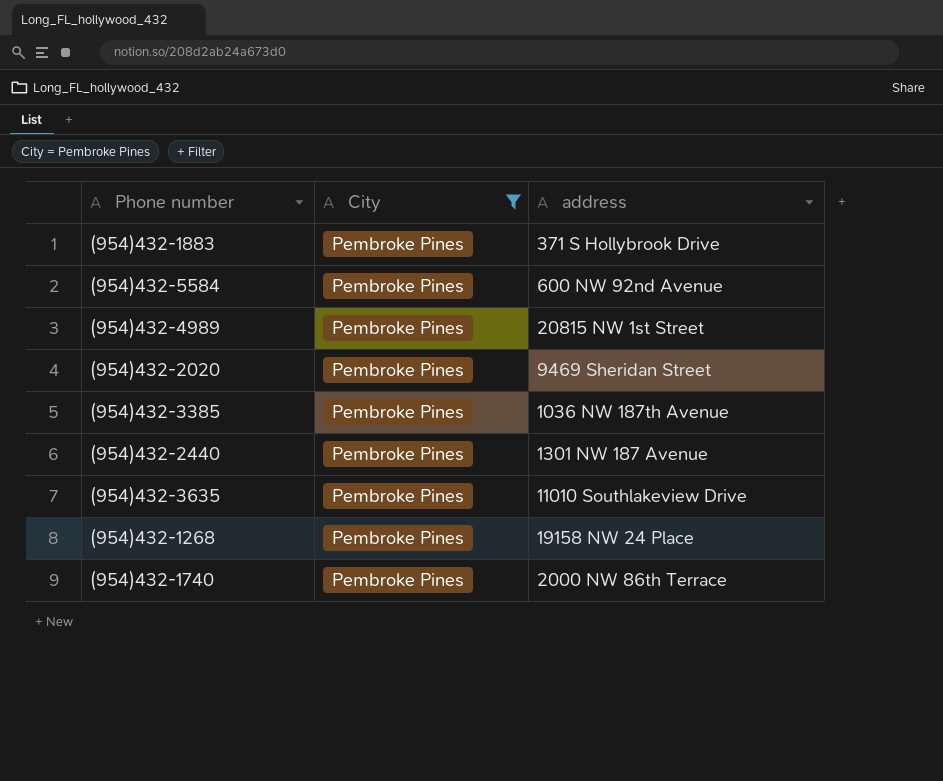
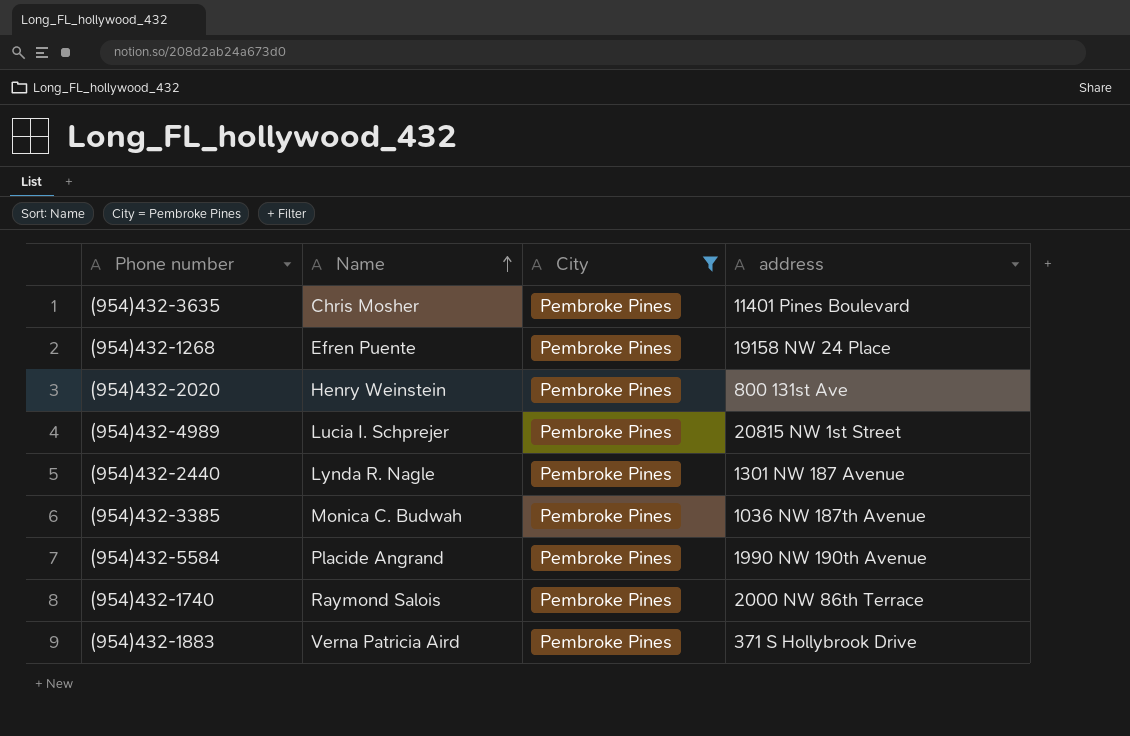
row order: none -> Name ascending
column Name | position: none -> 2
(954)432-3635 | address: 11010 Southlakeview Drive -> 11401 Pines Boulevard
(954)432-2020 | address: 9469 Sheridan Street -> 800 131st Ave
(954)432-5584 | address: 600 NW 92nd Avenue -> 1990 NW 190th Avenue

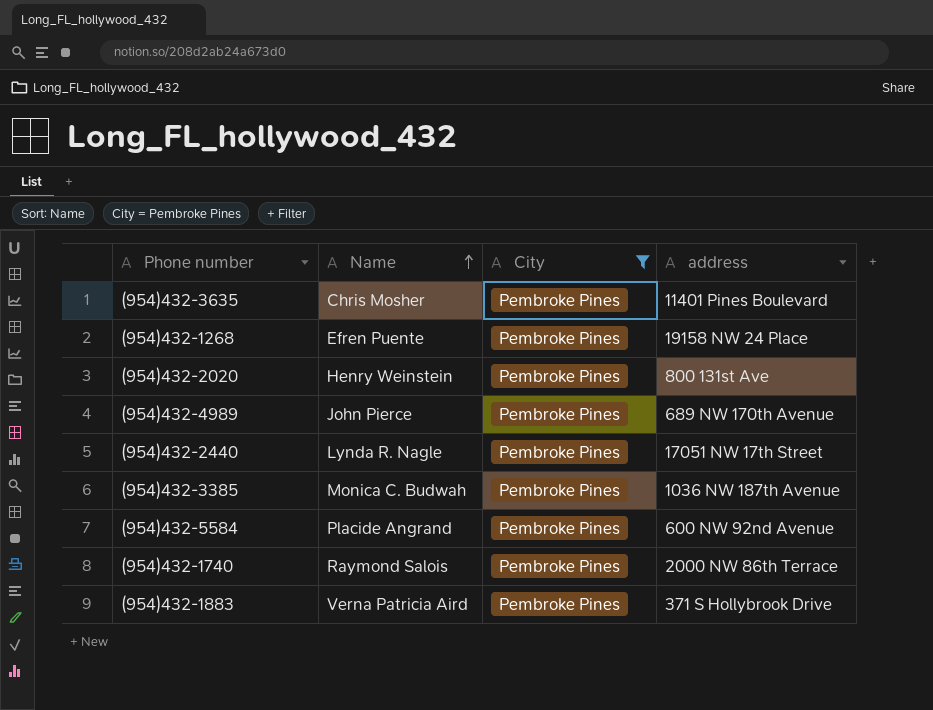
(954)432-4989 | Name: Lucia I. Schprejer -> John Pierce
(954)432-4989 | address: 20815 NW 1st Street -> 689 NW 170th Avenue
(954)432-2440 | address: 1301 NW 187 Avenue -> 17051 NW 17th Street
(954)432-5584 | address: 1990 NW 190th Avenue -> 600 NW 92nd Avenue

